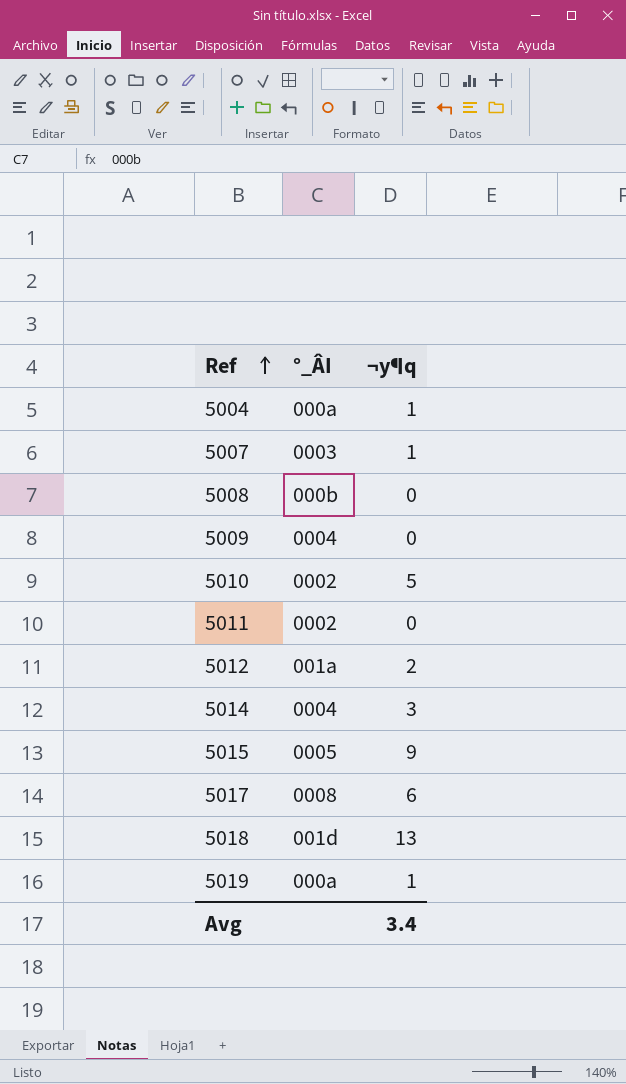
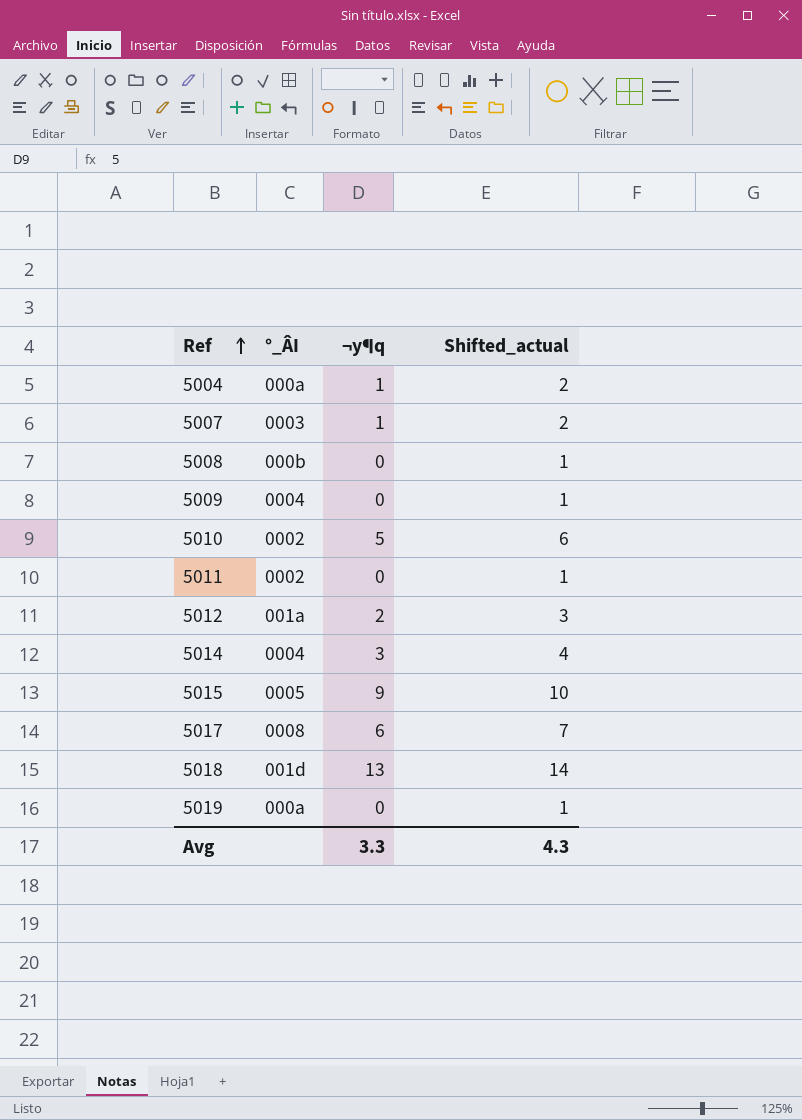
column Shifted_actual | formula: none -> [¬y¶q] + 1
5019 | ¬y¶q: 1 -> 0
Avg | ¬y¶q: 3.4 -> 3.3

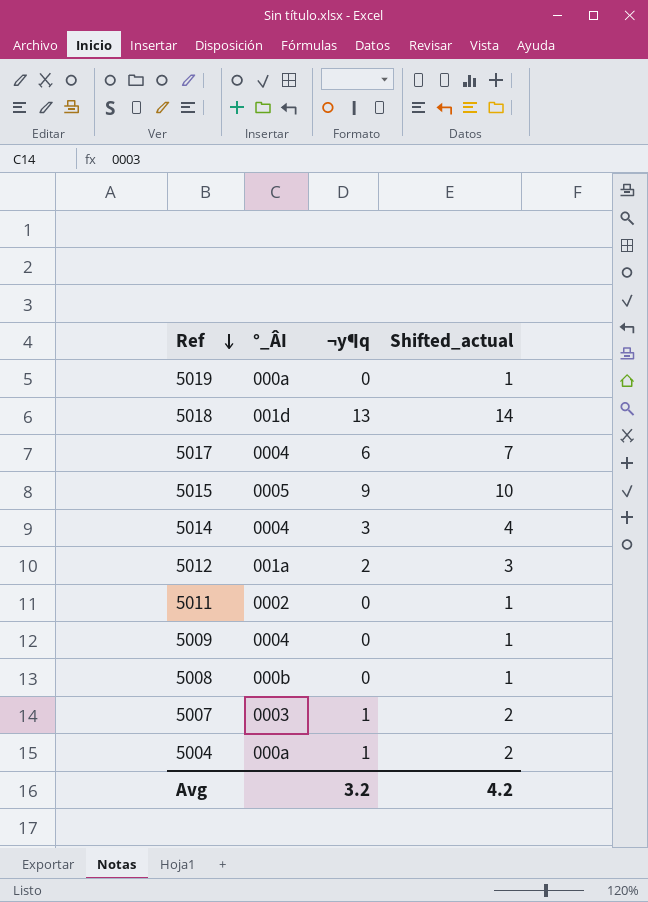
row order: Ref ascending -> Ref descending
row 5010: 0002 | 5 | 6 -> none
5017 | °_ÂI: 0008 -> 0004
Avg | ¬y¶q: 3.3 -> 3.2
Avg | Shifted_actual: 4.3 -> 4.2

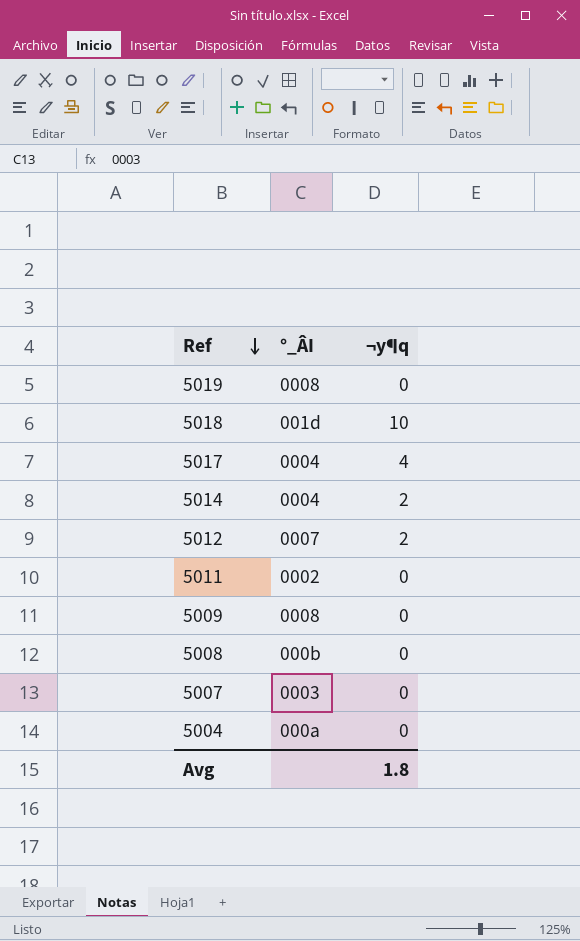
column Shifted_actual | formula: [¬y¶q] + 1 -> none
row 5015: 0005 | 9 | 10 -> none
5019 | °_ÂI: 000a -> 0008
5018 | ¬y¶q: 13 -> 10
5017 | ¬y¶q: 6 -> 4
5014 | ¬y¶q: 3 -> 2
5012 | °_ÂI: 001a -> 0007
5009 | °_ÂI: 0004 -> 0008
5007 | ¬y¶q: 1 -> 0
5004 | ¬y¶q: 1 -> 0
Avg | ¬y¶q: 3.2 -> 1.8

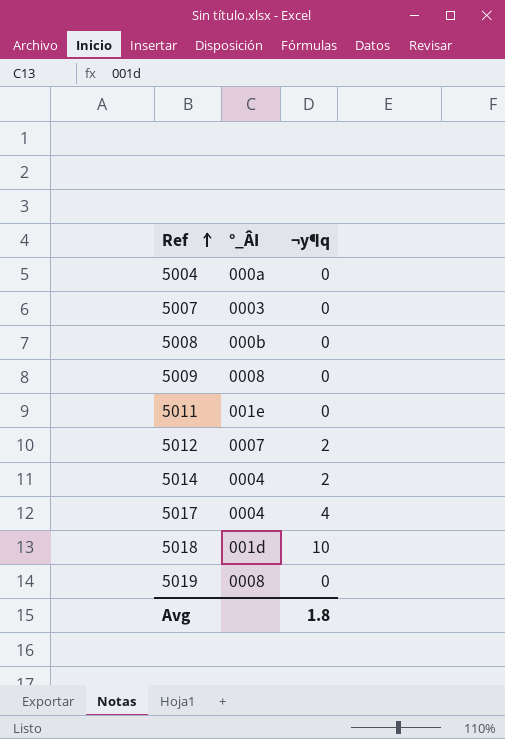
row order: Ref descending -> Ref ascending
5011 | °_ÂI: 0002 -> 001e

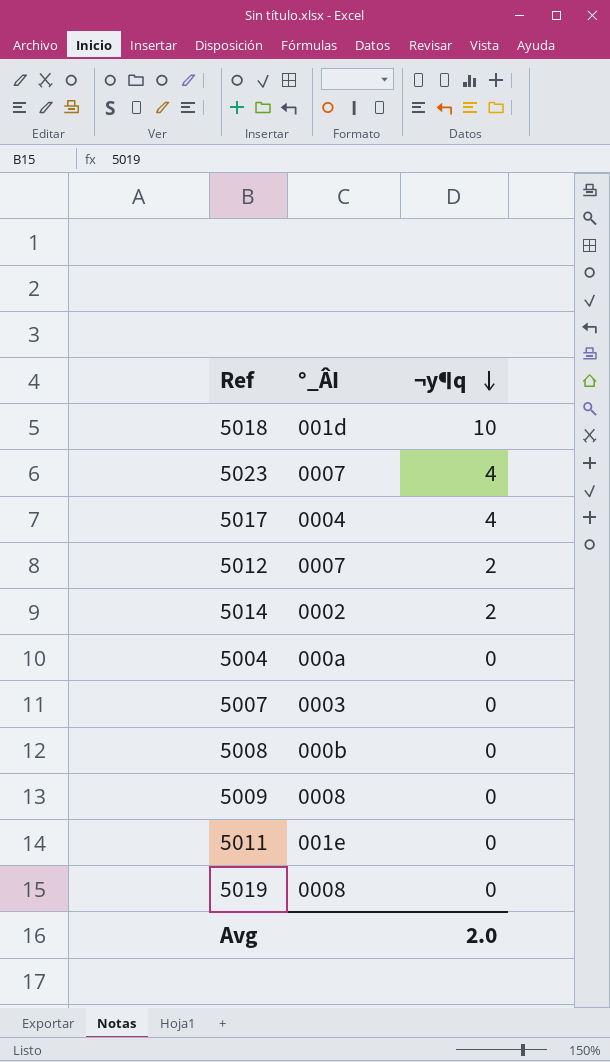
row order: Ref ascending -> ¬y¶q descending
row 5023: none -> 0007 | 4
5014 | °_ÂI: 0004 -> 0002
Avg | ¬y¶q: 1.8 -> 2.0

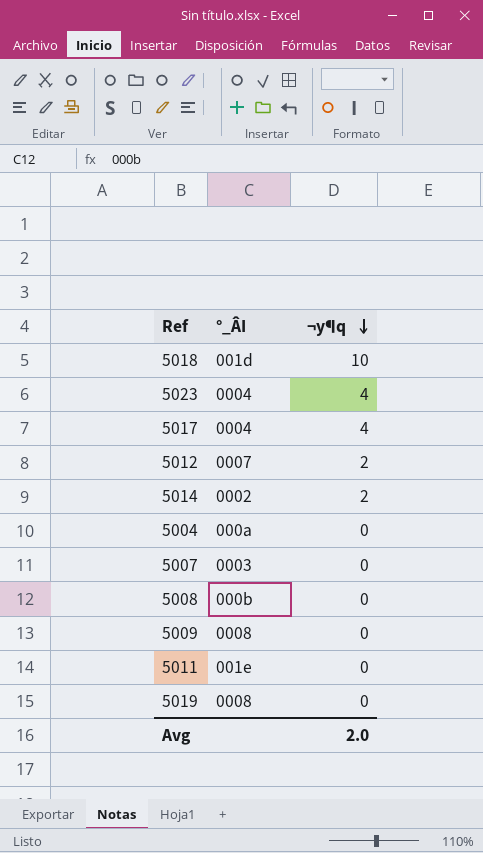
5023 | °_ÂI: 0007 -> 0004

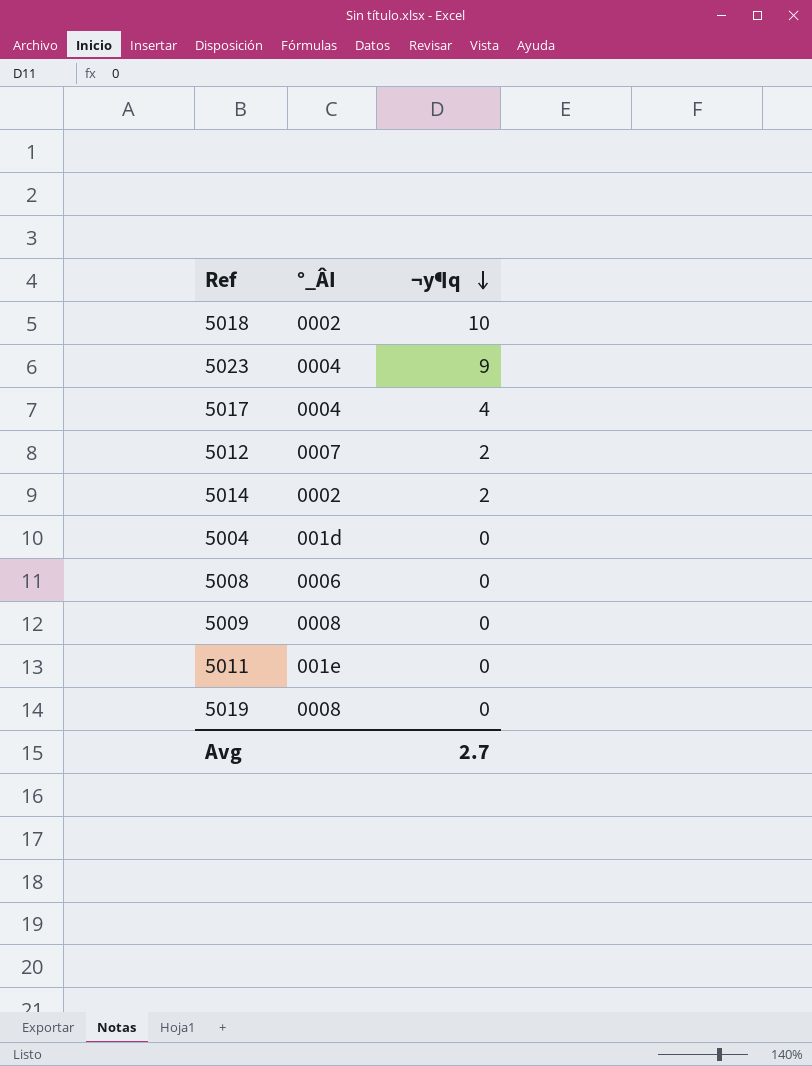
row 5007: 0003 | 0 -> none
5018 | °_ÂI: 001d -> 0002
5023 | ¬y¶q: 4 -> 9
5004 | °_ÂI: 000a -> 001d
5008 | °_ÂI: 000b -> 0006
Avg | ¬y¶q: 2.0 -> 2.7

